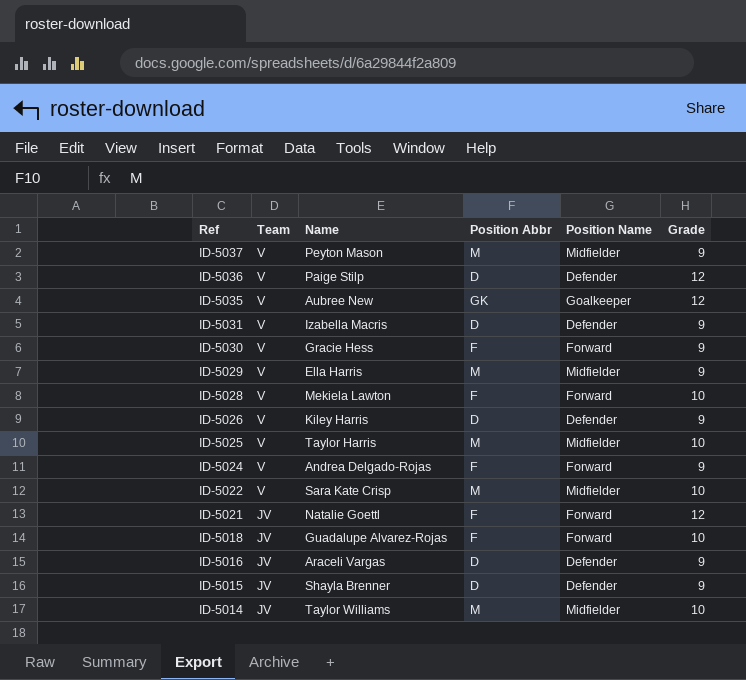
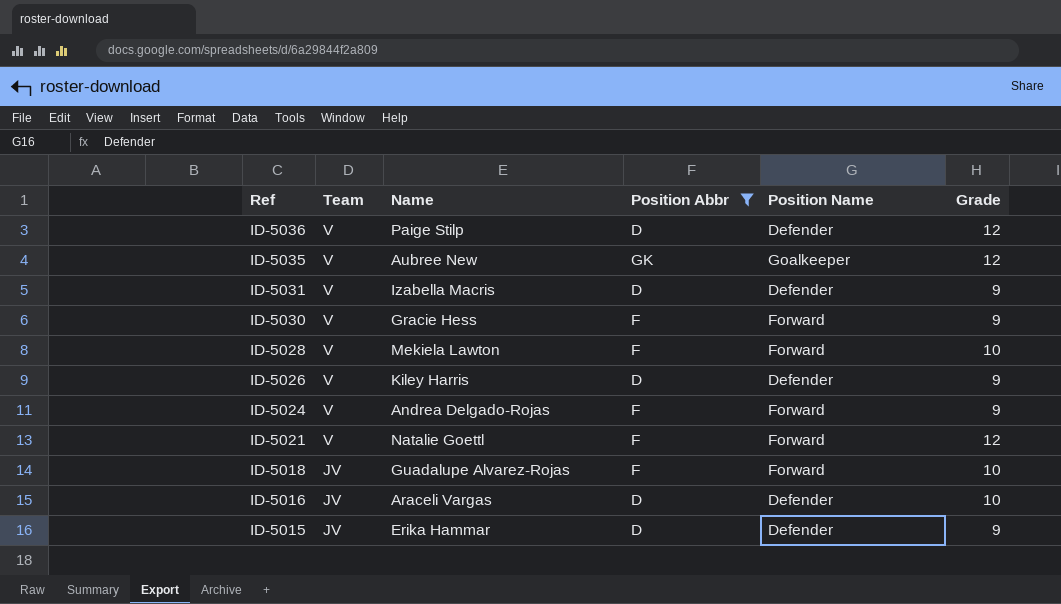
filter: none -> Position Abbr != M
ID-5021 | Team: JV -> V
ID-5016 | Grade: 9 -> 10
ID-5015 | Name: Shayla Brenner -> Erika Hammar

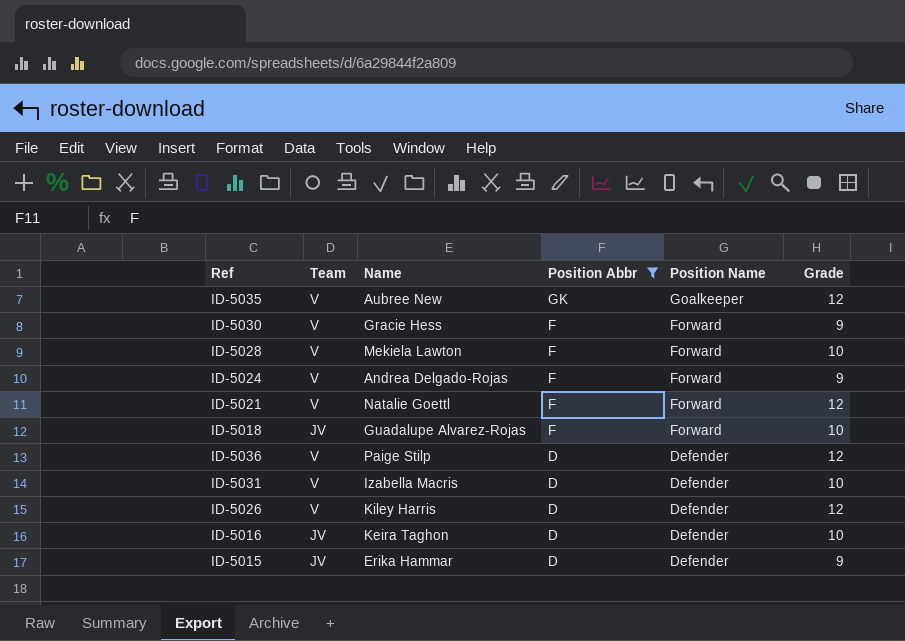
row order: Ref descending -> Position Abbr descending
ID-5031 | Grade: 9 -> 10
ID-5026 | Grade: 9 -> 12
ID-5016 | Name: Araceli Vargas -> Keira Taghon

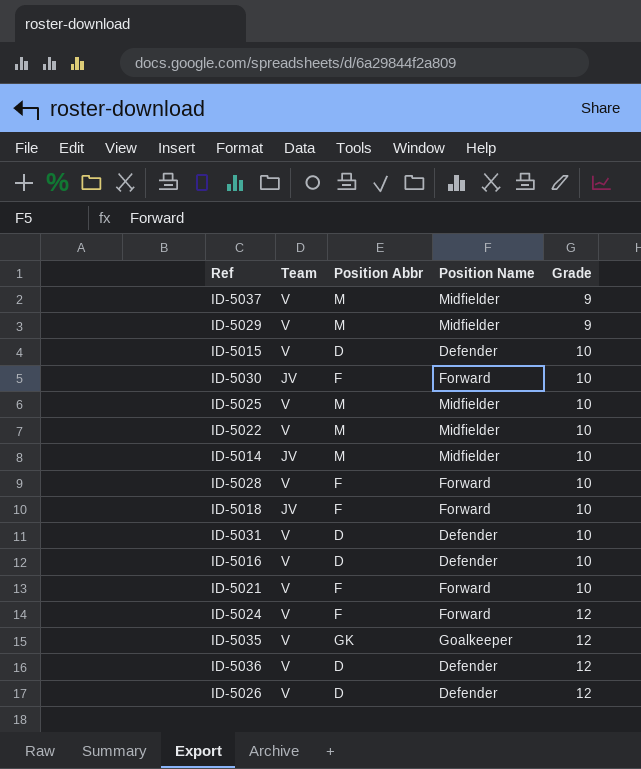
filter: Position Abbr != M -> none
row order: Position Abbr descending -> Grade ascending
column Name | position: 3 -> none
ID-5015 | Team: JV -> V
ID-5015 | Grade: 9 -> 10
ID-5030 | Team: V -> JV
ID-5030 | Grade: 9 -> 10
ID-5016 | Team: JV -> V
ID-5021 | Grade: 12 -> 10
ID-5024 | Grade: 9 -> 12

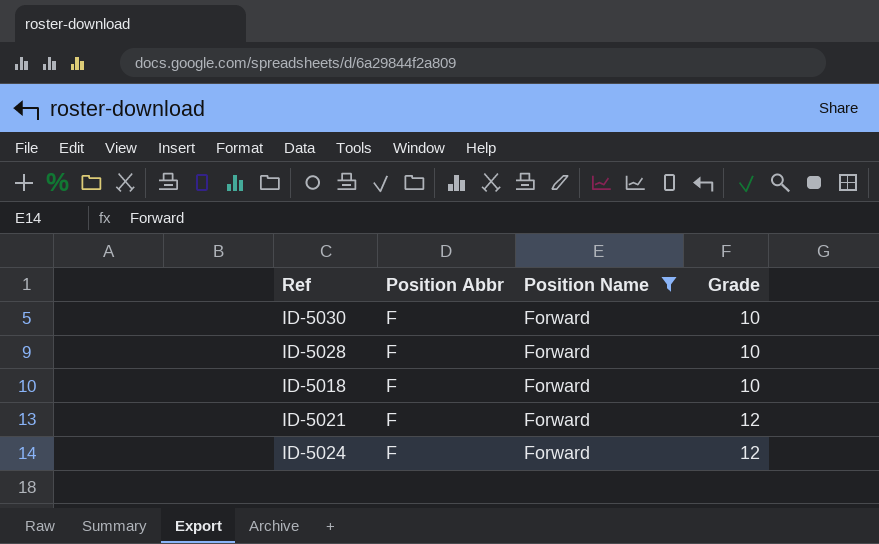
filter: none -> Position Name = Forward
column Team | position: 2 -> none
ID-5021 | Grade: 10 -> 12

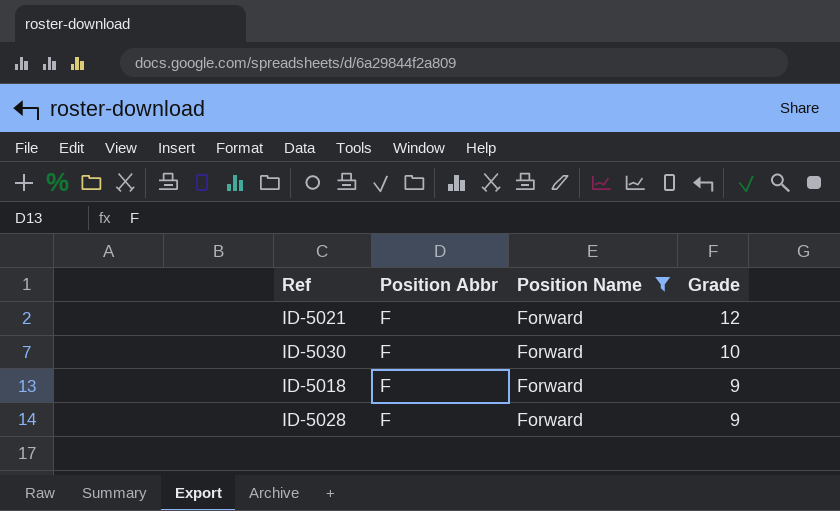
row order: Grade ascending -> Grade descending
row ID-5024: F | Forward | 12 -> none
ID-5018 | Grade: 10 -> 9
ID-5028 | Grade: 10 -> 9

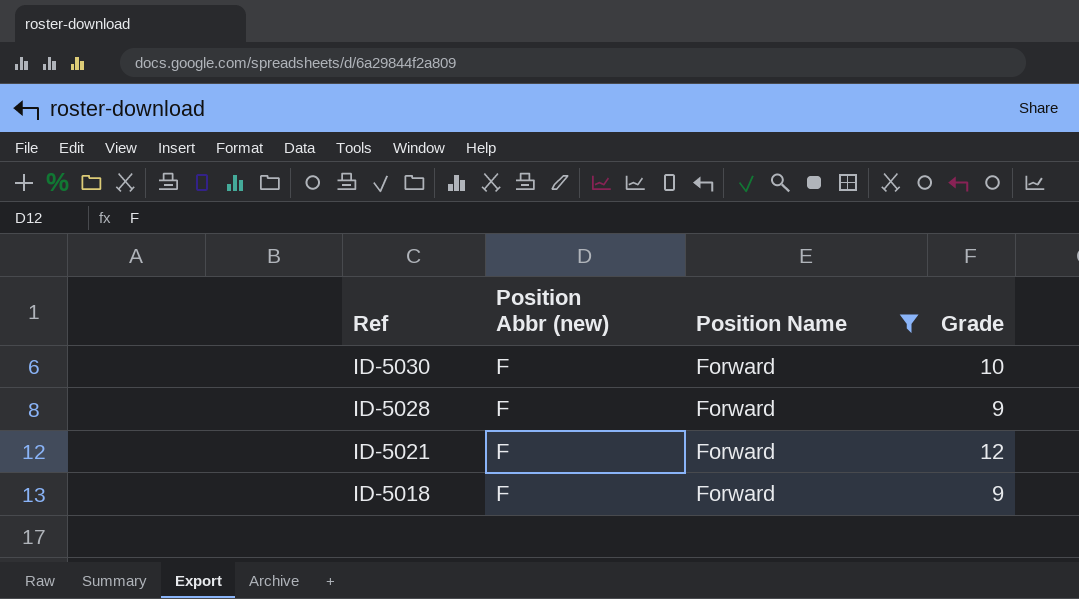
row order: Grade descending -> Ref descending
column name: Position Abbr -> Position Abbr (new)

